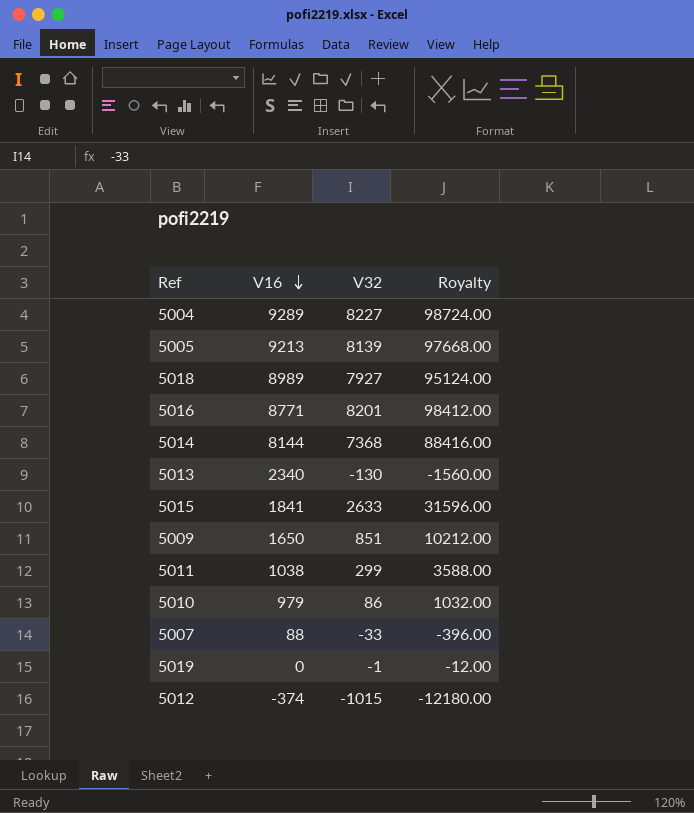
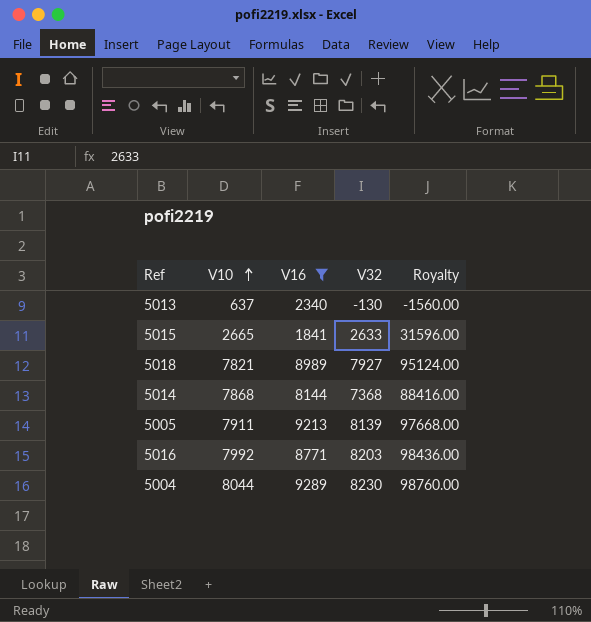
filter: none -> V16 >= 1841
row order: V16 descending -> V10 ascending
column V10 | position: none -> 2
5016 | V32: 8201 -> 8203
5016 | Royalty: 98412.00 -> 98436.00
5004 | V32: 8227 -> 8230
5004 | Royalty: 98724.00 -> 98760.00

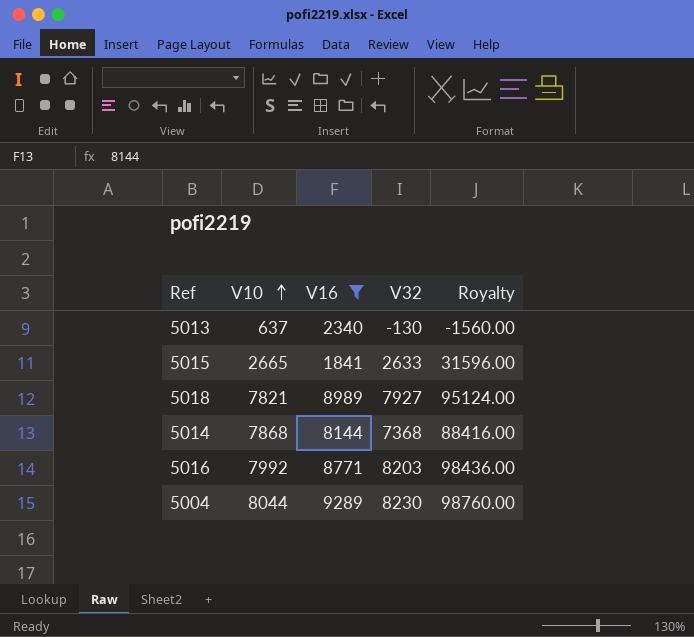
row 5005: 7911 | 9213 | 8139 | 97668.00 -> none

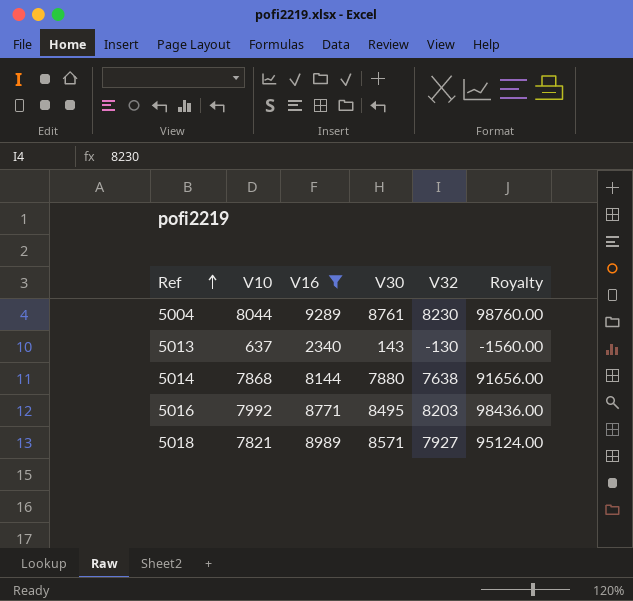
row order: V10 ascending -> Ref ascending
column V30 | position: none -> 4
row 5015: 2665 | 1841 | 2633 | 31596.00 -> none
5014 | V32: 7368 -> 7638
5014 | Royalty: 88416.00 -> 91656.00

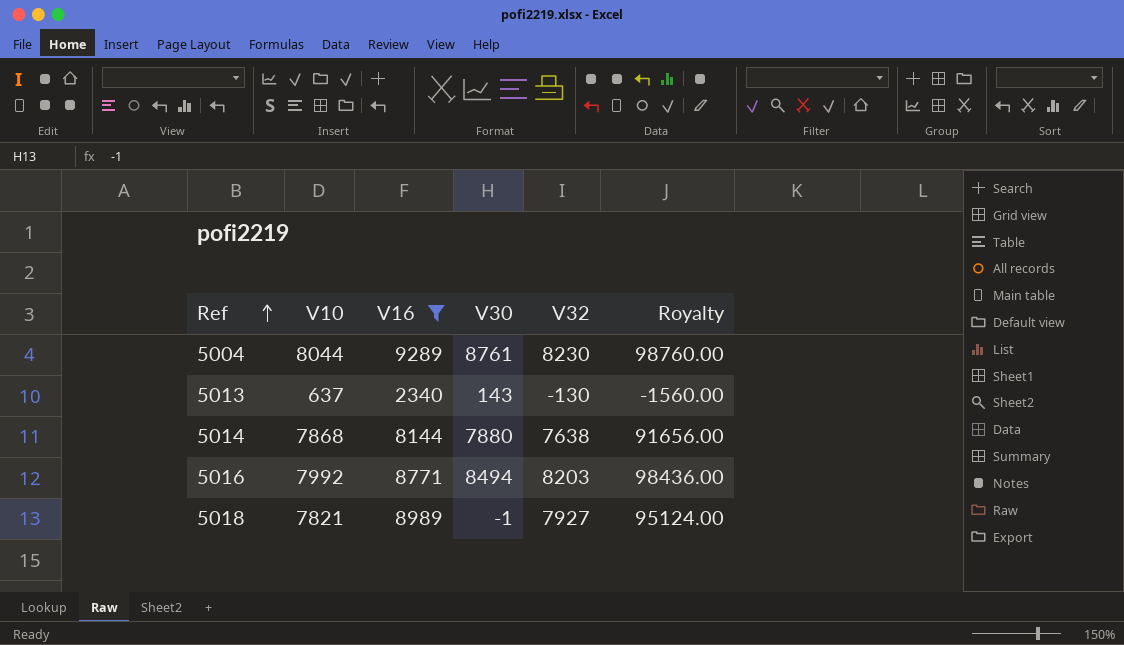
5016 | V30: 8495 -> 8494
5018 | V30: 8571 -> -1

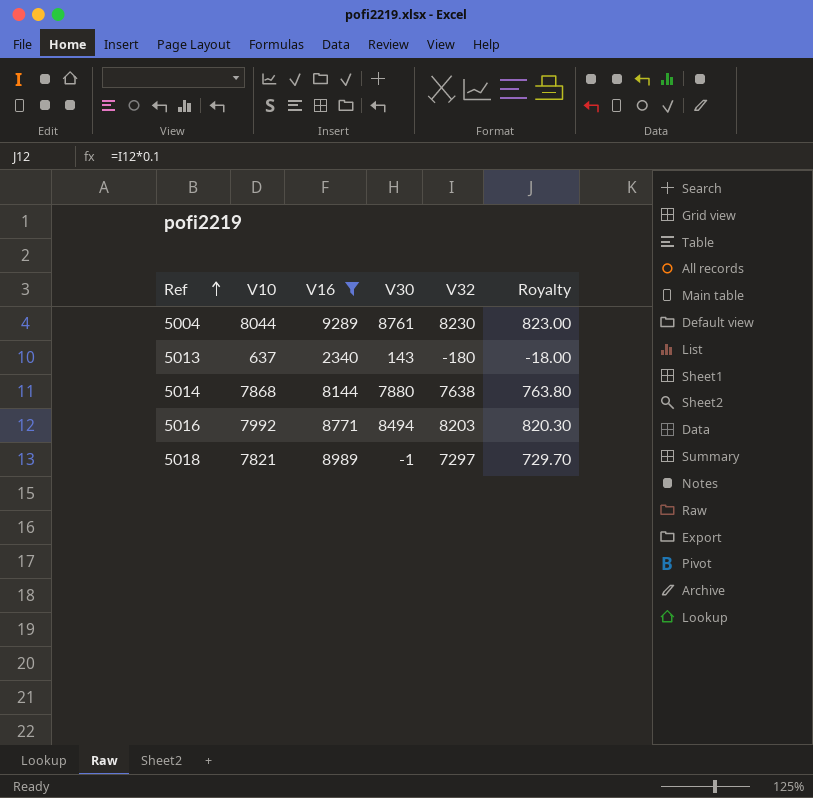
column Royalty | formula: [V32] * 12 -> [V32] * 0.1
5013 | V32: -130 -> -180
5018 | V32: 7927 -> 7297

